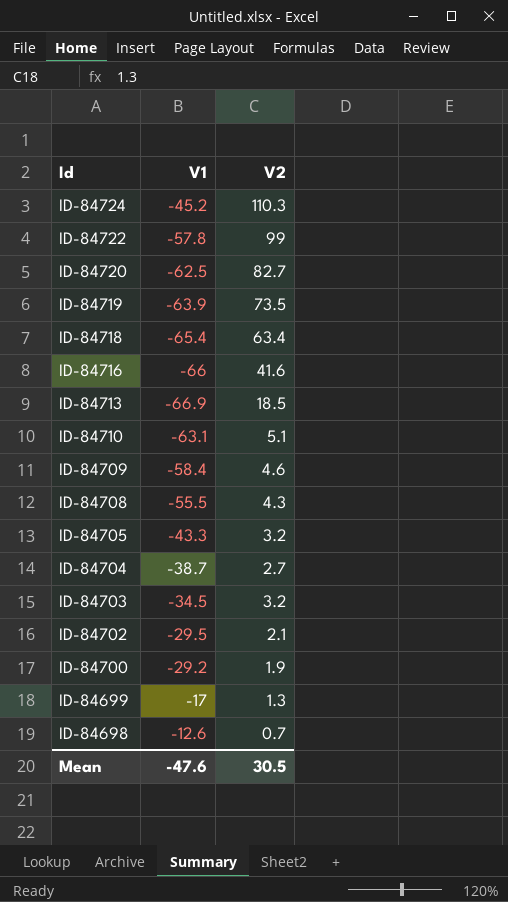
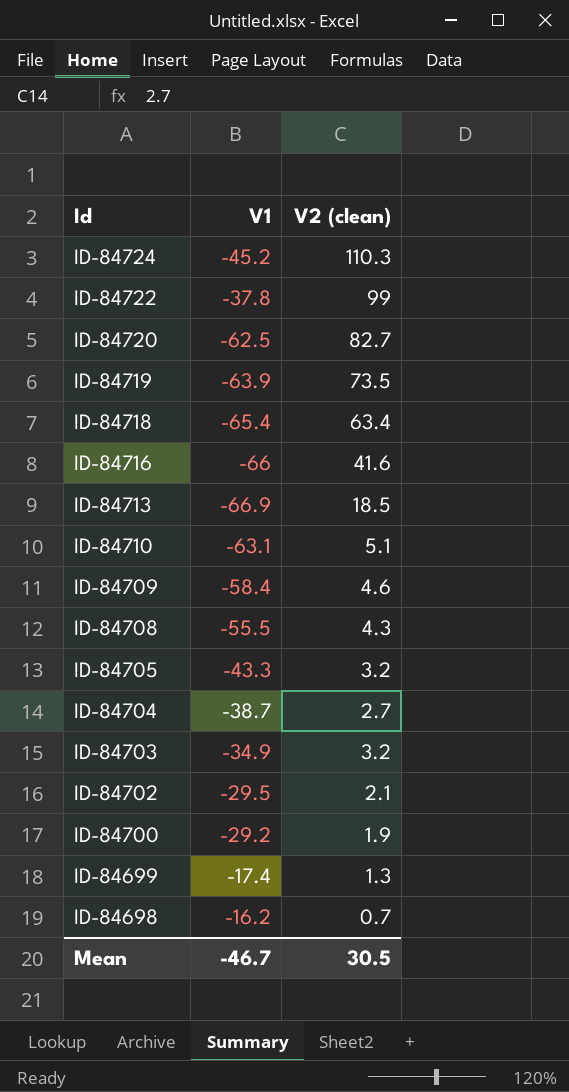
column name: V2 -> V2 (clean)
ID-84722 | V1: -57.8 -> -37.8
ID-84703 | V1: -34.5 -> -34.9
ID-84699 | V1: -17 -> -17.4
ID-84698 | V1: -12.6 -> -16.2
Mean | V1: -47.6 -> -46.7

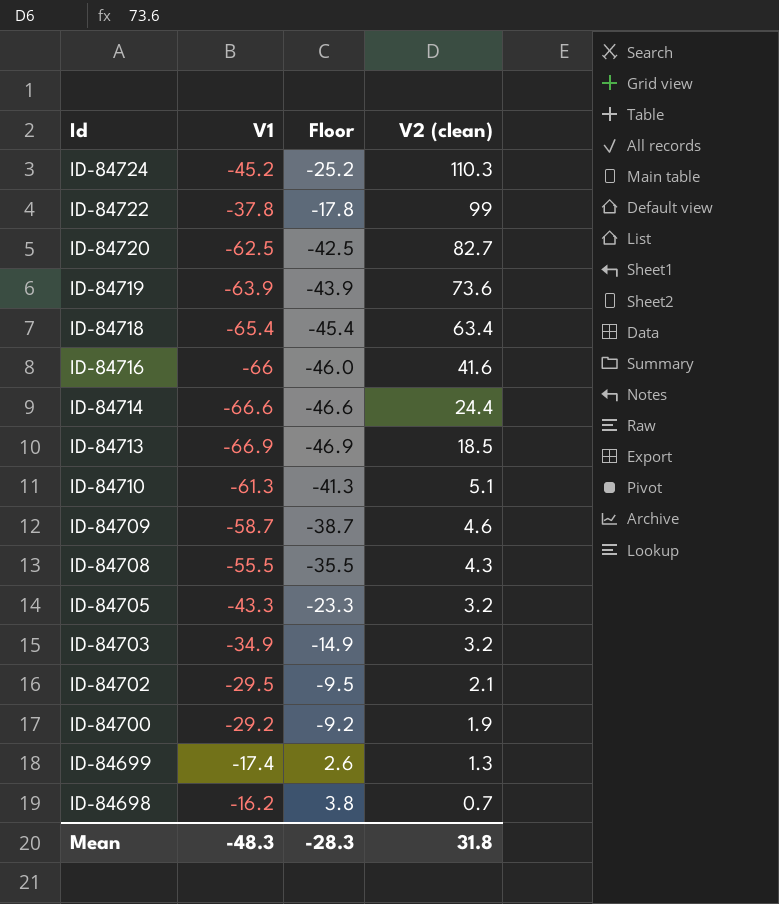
column Floor | formula: none -> [V1] + 20
row ID-84704: -38.7 | 2.7 -> none
ID-84719 | V2 (clean): 73.5 -> 73.6
row ID-84714: none -> -66.6 | -46.6 | 24.4
ID-84710 | V1: -63.1 -> -61.3
ID-84709 | V1: -58.4 -> -58.7
Mean | V1: -46.7 -> -48.3
Mean | V2 (clean): 30.5 -> 31.8

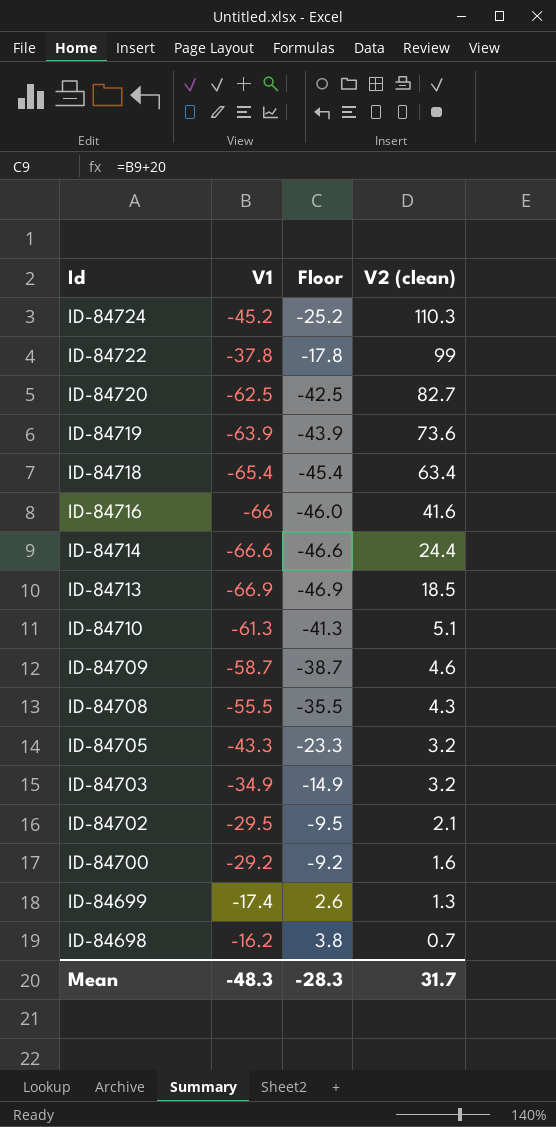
ID-84700 | V2 (clean): 1.9 -> 1.6
Mean | V2 (clean): 31.8 -> 31.7

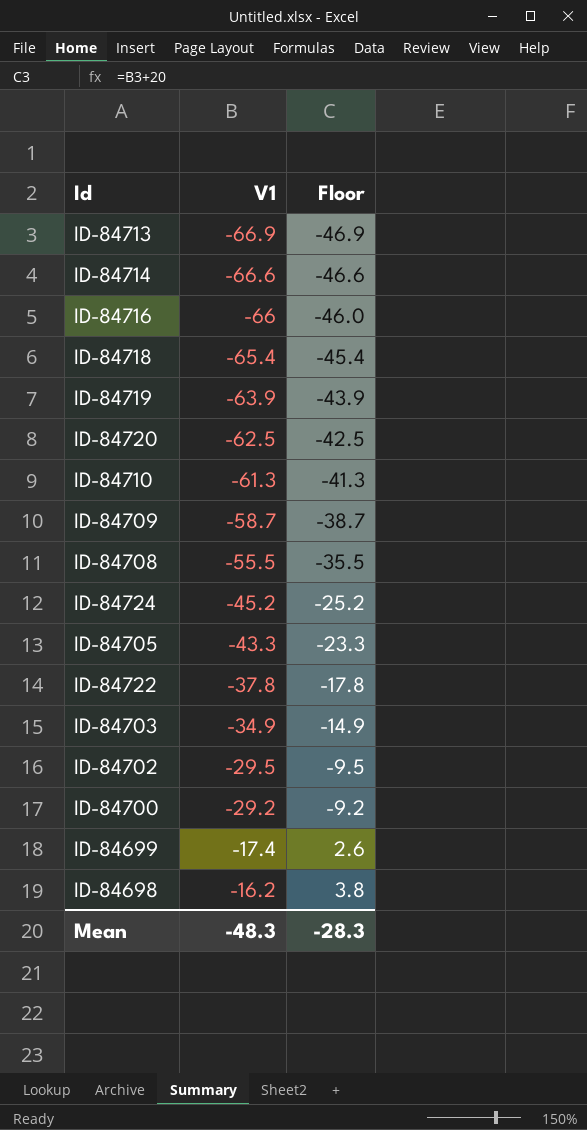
row order: Id descending -> V1 ascending
column V2 (clean) | position: 4 -> none

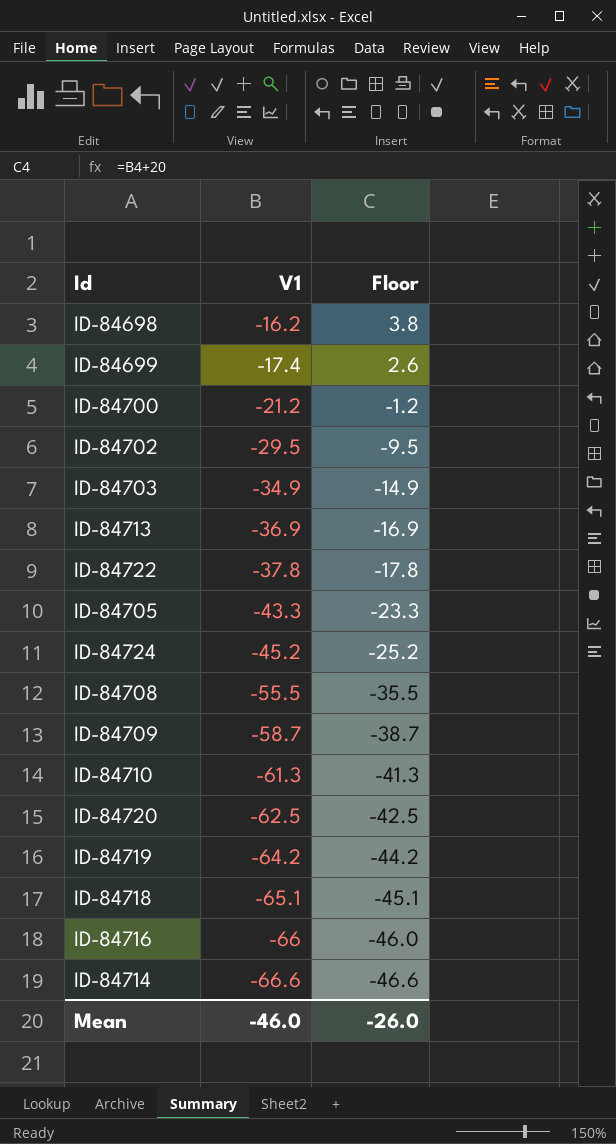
row order: V1 ascending -> V1 descending
ID-84700 | V1: -29.2 -> -21.2
ID-84700 | Floor: -9.2 -> -1.2
ID-84713 | V1: -66.9 -> -36.9
ID-84713 | Floor: -46.9 -> -16.9
ID-84719 | V1: -63.9 -> -64.2
ID-84719 | Floor: -43.9 -> -44.2
ID-84718 | V1: -65.4 -> -65.1
ID-84718 | Floor: -45.4 -> -45.1
Mean | V1: -48.3 -> -46.0
Mean | Floor: -28.3 -> -26.0

